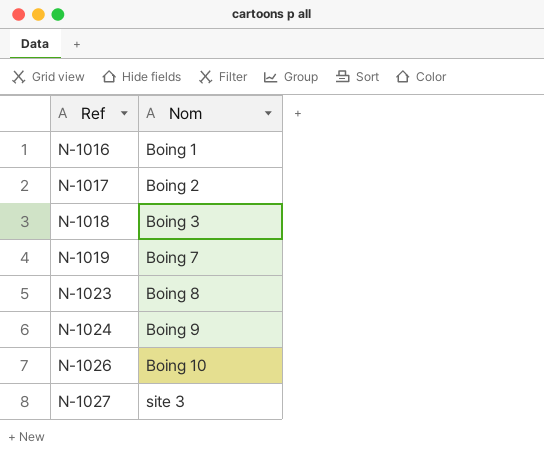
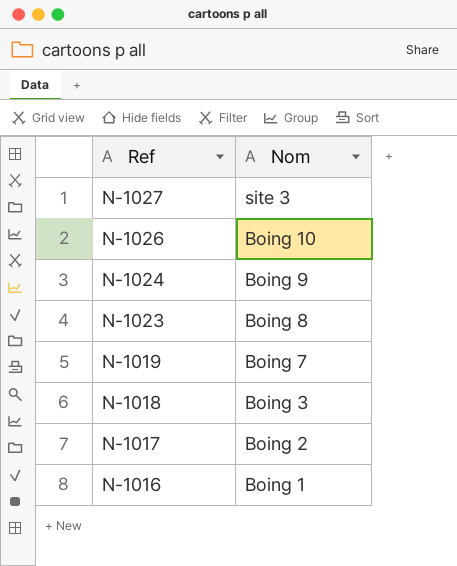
row order: Ref ascending -> Ref descending

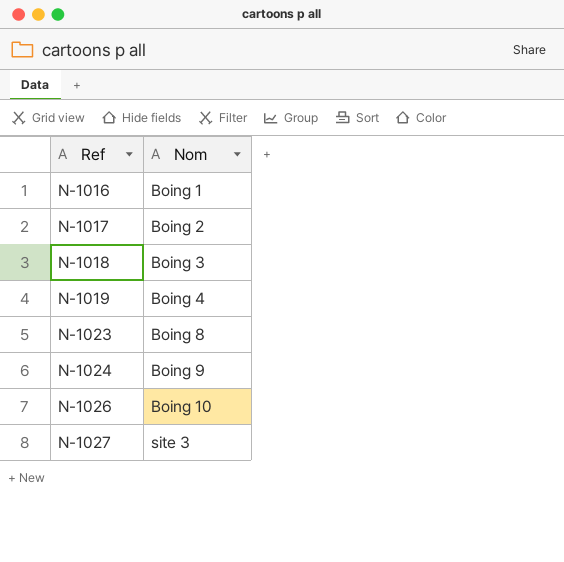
row order: Ref descending -> Ref ascending
N-1019 | Nom: Boing 7 -> Boing 4

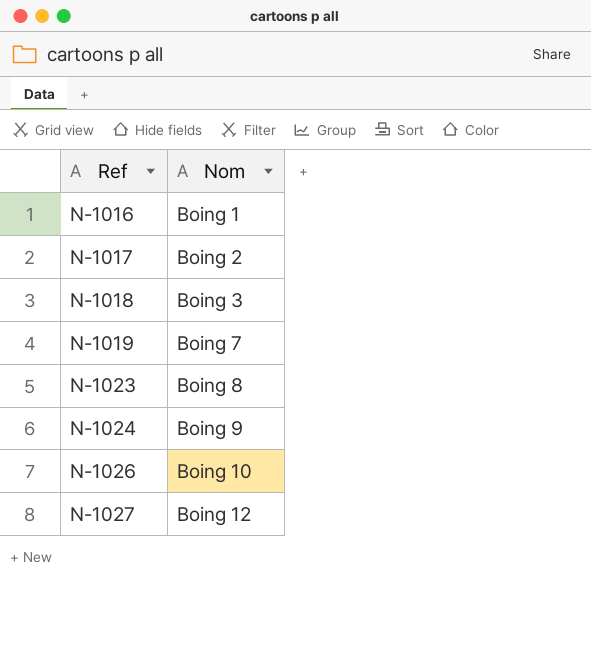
N-1019 | Nom: Boing 4 -> Boing 7
N-1027 | Nom: site 3 -> Boing 12

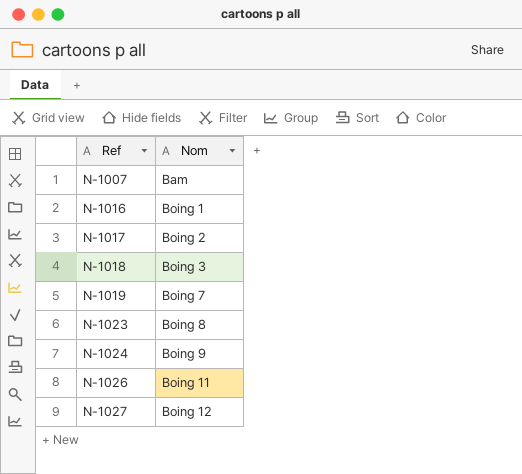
row N-1007: none -> Bam
N-1026 | Nom: Boing 10 -> Boing 11

